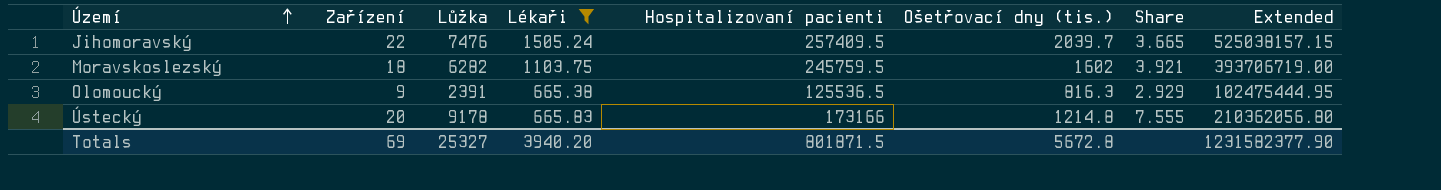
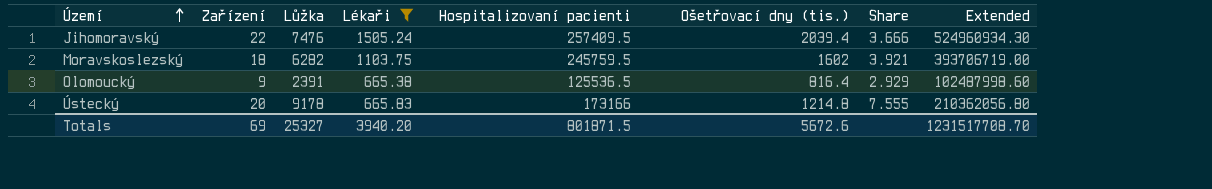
Jihomoravský | Ošetřovací dny (tis.): 2039.7 -> 2039.4
Jihomoravský | Share: 3.665 -> 3.666
Jihomoravský | Extended: 525038157.15 -> 524960934.30
Olomoucký | Ošetřovací dny (tis.): 816.3 -> 816.4
Olomoucký | Extended: 102475444.95 -> 102487998.60
Totals | Ošetřovací dny (tis.): 5672.8 -> 5672.6
Totals | Extended: 1231582377.90 -> 1231517708.70

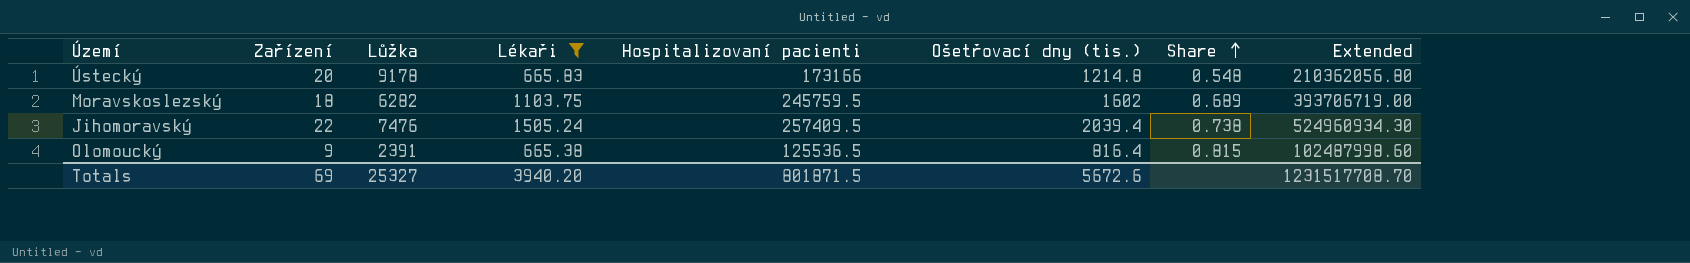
row order: Území ascending -> Share ascending
column Share | formula: [Lůžka] / [Ošetřovací dny (tis.)] -> [Lékaři] / [Ošetřovací dny (tis.)]

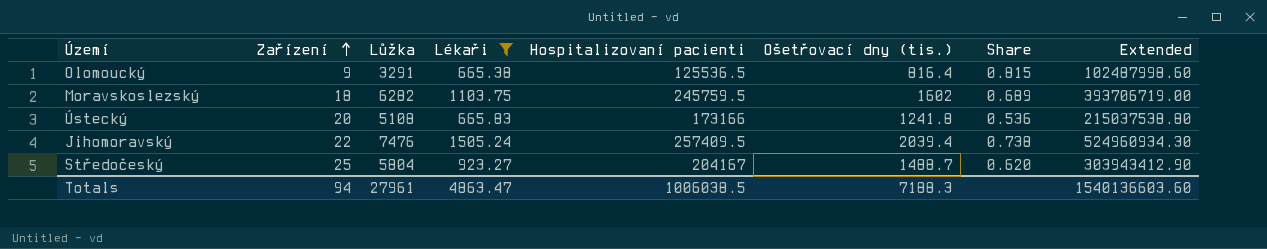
row order: Share ascending -> Zařízení ascending
Olomoucký | Lůžka: 2391 -> 3291
Ústecký | Lůžka: 9178 -> 5108
Ústecký | Ošetřovací dny (tis.): 1214.8 -> 1241.8
Ústecký | Share: 0.548 -> 0.536
Ústecký | Extended: 210362056.80 -> 215037538.80
row Středočeský: none -> 25 | 5804 | 923.27 | 204167 | 1488.7 | 0.620 | 303943412.90
Totals | Zařízení: 69 -> 94
Totals | Lůžka: 25327 -> 27961
Totals | Lékaři: 3940.20 -> 4863.47
Totals | Hospitalizovaní pacienti: 801871.5 -> 1006038.5
Totals | Ošetřovací dny (tis.): 5672.6 -> 7188.3
Totals | Extended: 1231517708.70 -> 1540136603.60

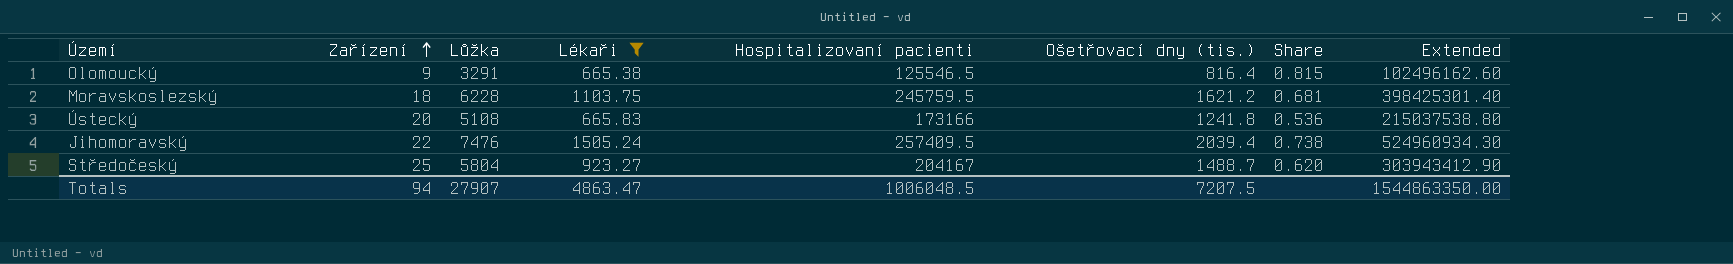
Olomoucký | Hospitalizovaní pacienti: 125536.5 -> 125546.5
Olomoucký | Extended: 102487998.60 -> 102496162.60
Moravskoslezský | Lůžka: 6282 -> 6228
Moravskoslezský | Ošetřovací dny (tis.): 1602 -> 1621.2
Moravskoslezský | Share: 0.689 -> 0.681
Moravskoslezský | Extended: 393706719.00 -> 398425301.40
Totals | Lůžka: 27961 -> 27907
Totals | Hospitalizovaní pacienti: 1006038.5 -> 1006048.5
Totals | Ošetřovací dny (tis.): 7188.3 -> 7207.5
Totals | Extended: 1540136603.60 -> 1544863350.00

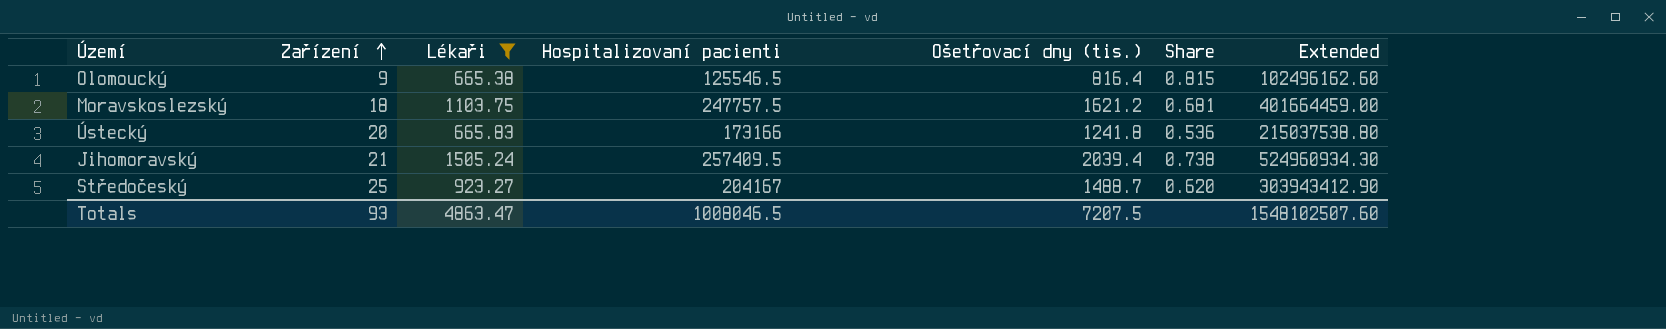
column Lůžka | position: 3 -> none
Moravskoslezský | Hospitalizovaní pacienti: 245759.5 -> 247757.5
Moravskoslezský | Extended: 398425301.40 -> 401664459.00
Jihomoravský | Zařízení: 22 -> 21
Totals | Zařízení: 94 -> 93
Totals | Hospitalizovaní pacienti: 1006048.5 -> 1008046.5
Totals | Extended: 1544863350.00 -> 1548102507.60

